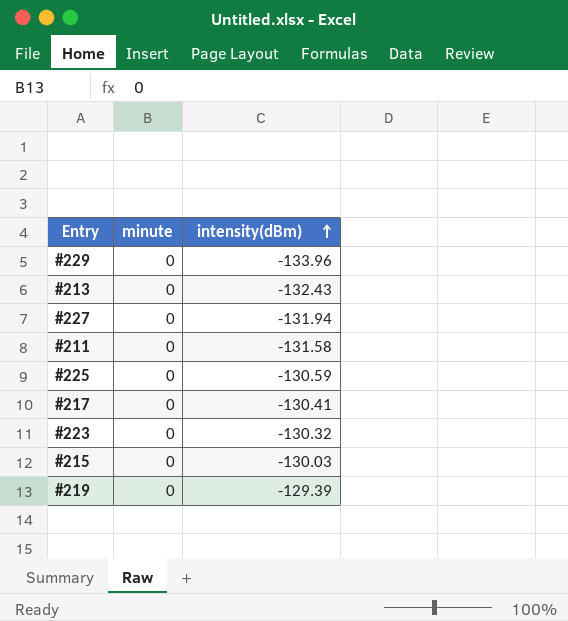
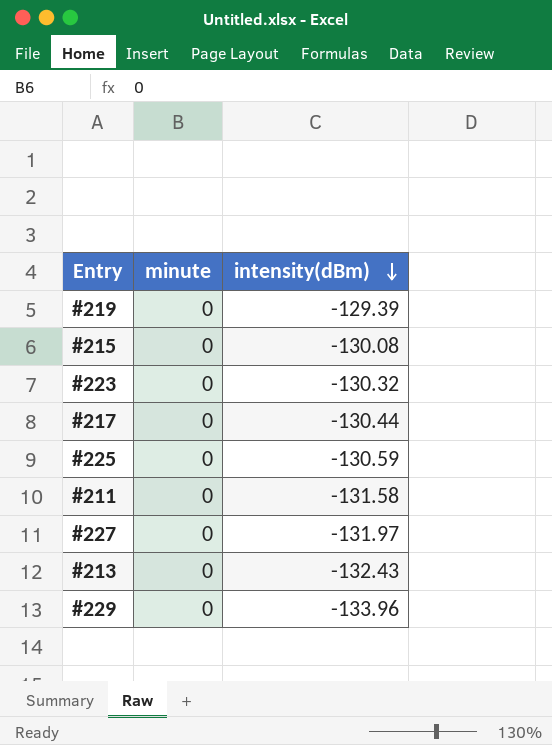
row order: intensity(dBm) ascending -> intensity(dBm) descending
#215 | intensity(dBm): -130.03 -> -130.08
#217 | intensity(dBm): -130.41 -> -130.44
#227 | intensity(dBm): -131.94 -> -131.97

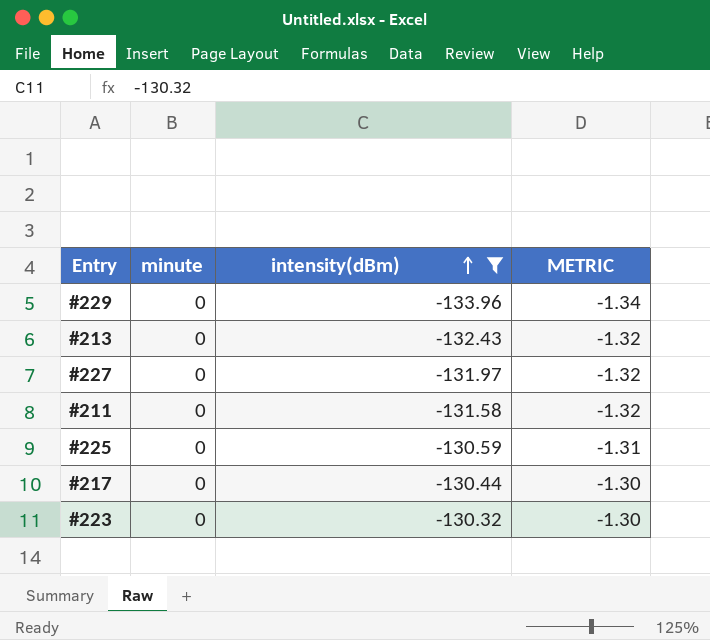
filter: none -> intensity(dBm) <= -130.32
row order: intensity(dBm) descending -> intensity(dBm) ascending
column METRIC | formula: none -> [intensity(dBm)] * 0.01

